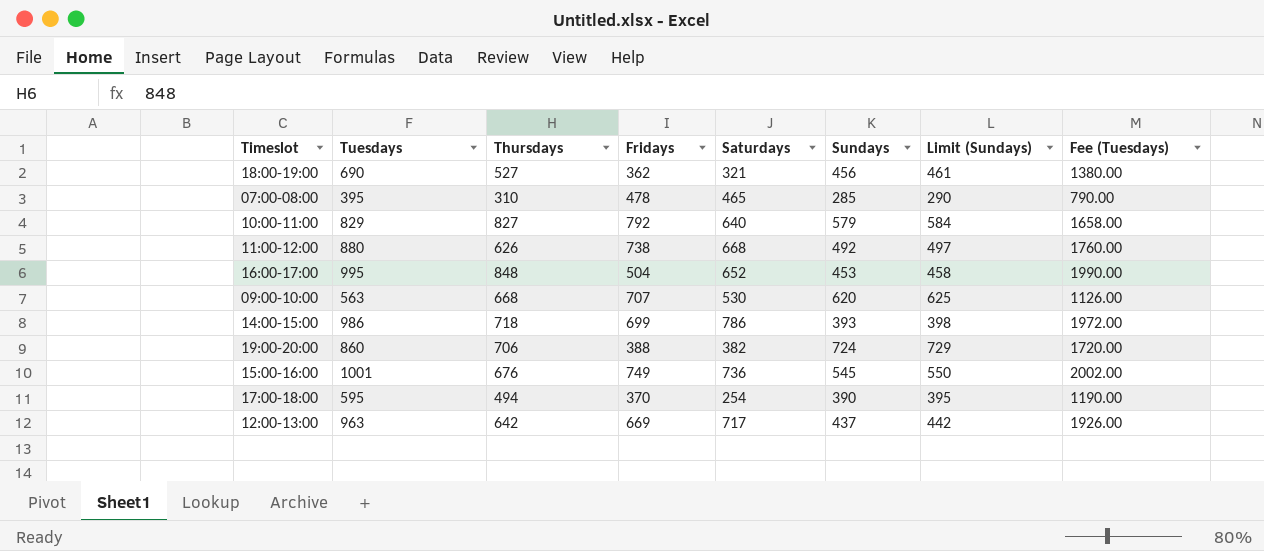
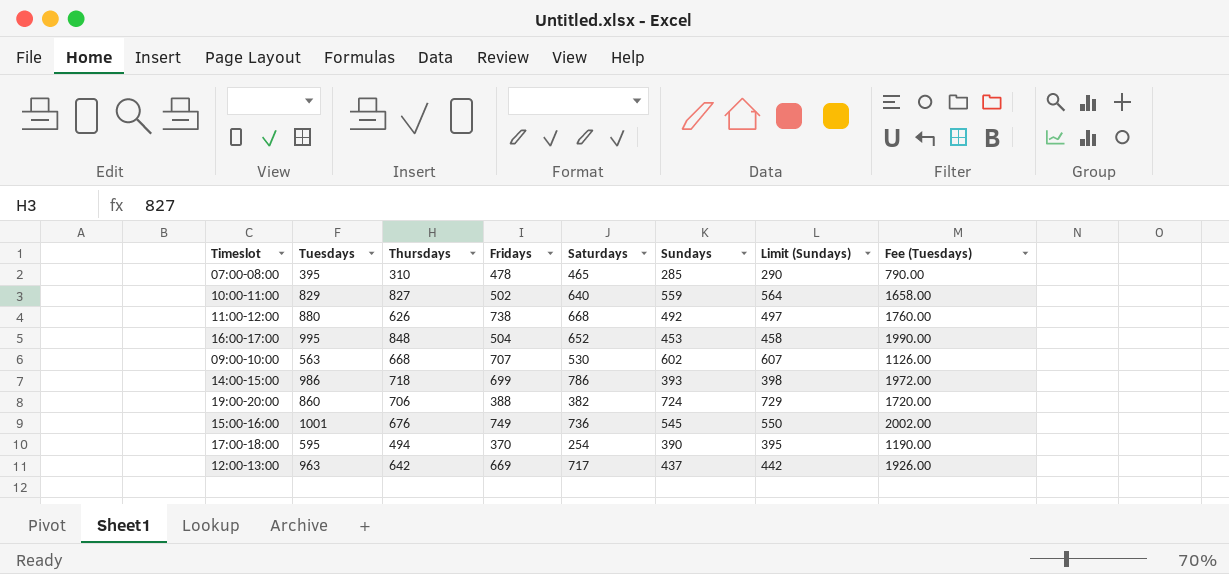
row 18:00-19:00: 690 | 527 | 362 | 321 | 456 | 461 | 1380.00 -> none
10:00-11:00 | Fridays: 792 -> 502
10:00-11:00 | Sundays: 579 -> 559
10:00-11:00 | Limit (Sundays): 584 -> 564
09:00-10:00 | Sundays: 620 -> 602
09:00-10:00 | Limit (Sundays): 625 -> 607

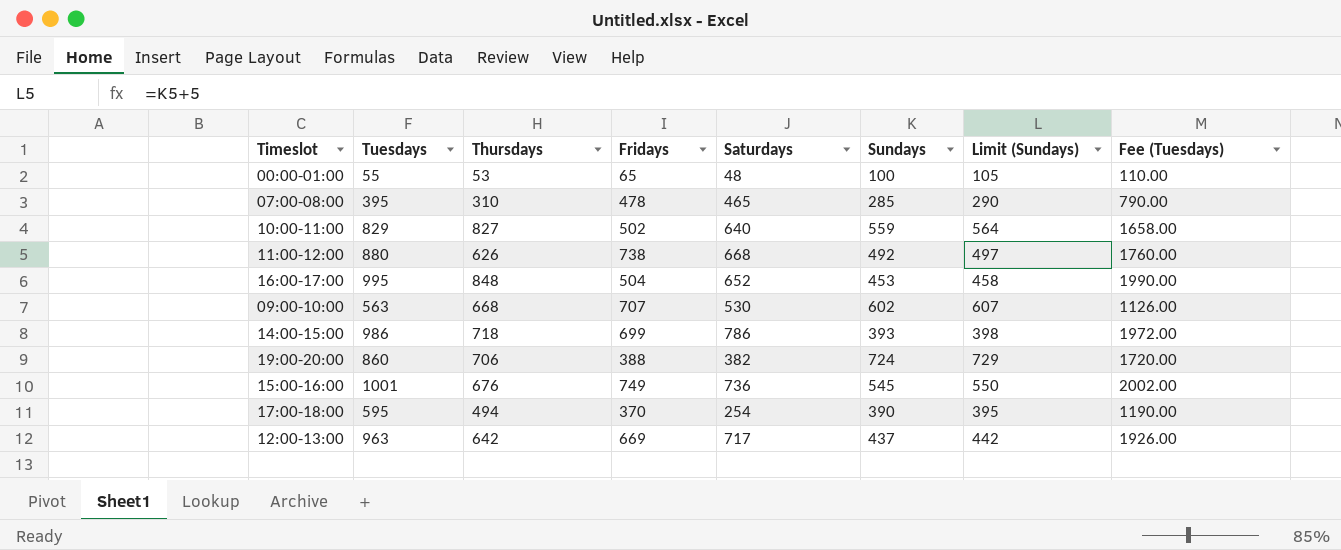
row 00:00-01:00: none -> 55 | 53 | 65 | 48 | 100 | 105 | 110.00

